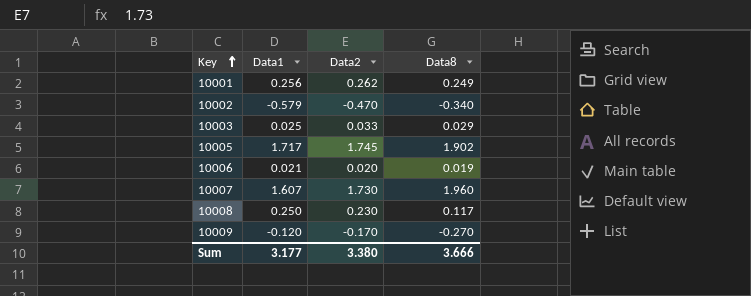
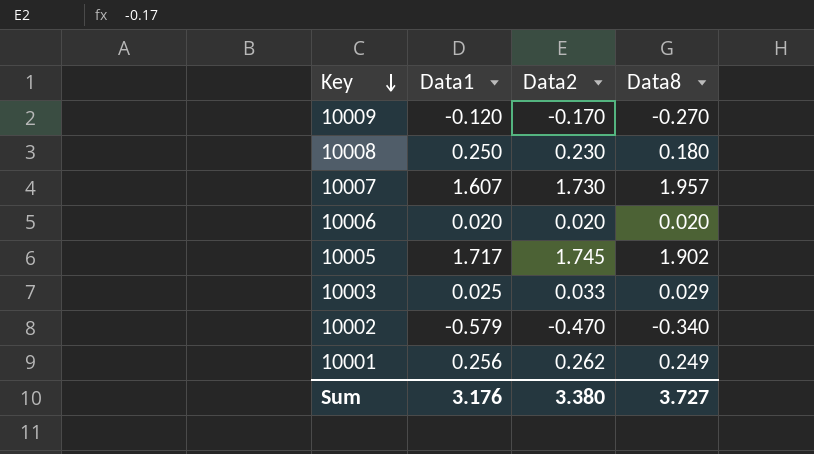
row order: Key ascending -> Key descending
10008 | Data8: 0.117 -> 0.180
10007 | Data8: 1.960 -> 1.957
10006 | Data1: 0.021 -> 0.020
10006 | Data8: 0.019 -> 0.020
Sum | Data1: 3.177 -> 3.176
Sum | Data8: 3.666 -> 3.727

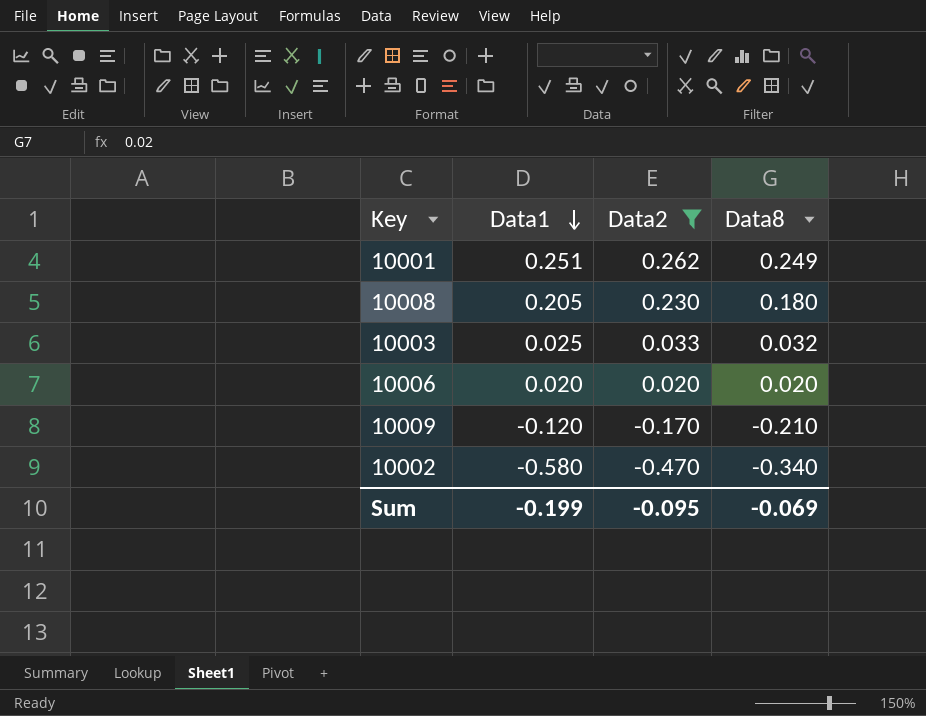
filter: none -> Data2 <= 0.262
row order: Key descending -> Data1 descending
10001 | Data1: 0.256 -> 0.251
10008 | Data1: 0.250 -> 0.205
10003 | Data8: 0.029 -> 0.032
10009 | Data8: -0.270 -> -0.210
10002 | Data1: -0.579 -> -0.580
Sum | Data1: 3.176 -> -0.199
Sum | Data2: 3.380 -> -0.095
Sum | Data8: 3.727 -> -0.069

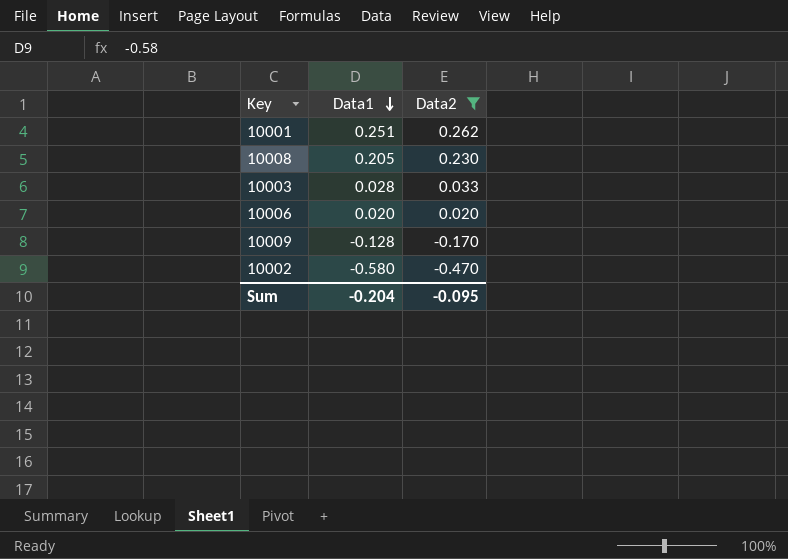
column Data8 | position: 4 -> none
10003 | Data1: 0.025 -> 0.028
10009 | Data1: -0.120 -> -0.128
Sum | Data1: -0.199 -> -0.204

